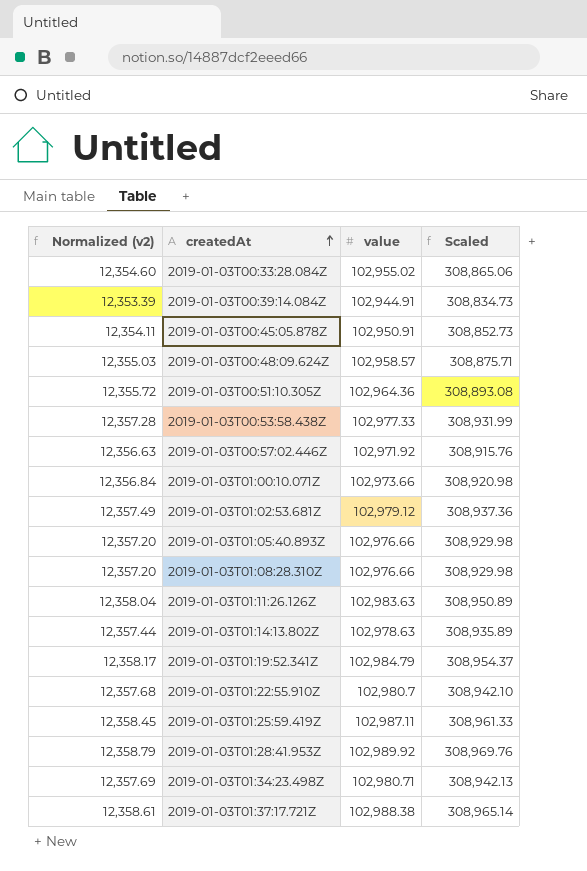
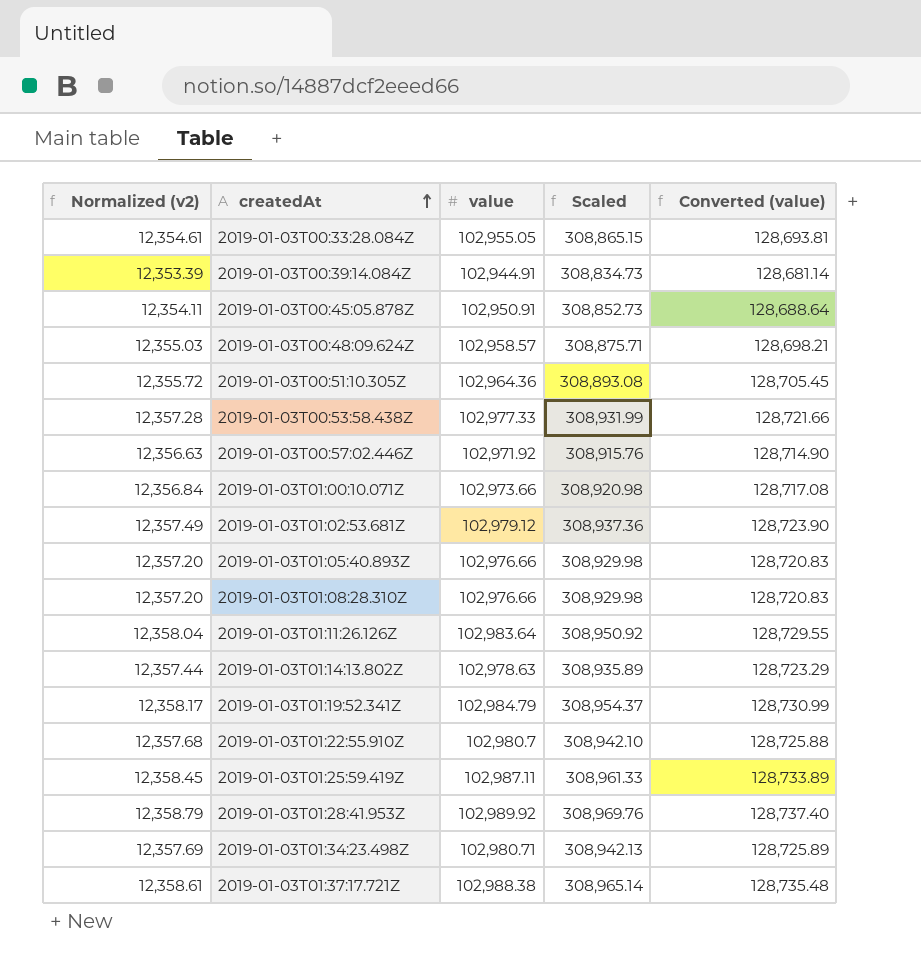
column Converted (value) | formula: none -> [value] * 1.25
2019-01-03T00:33:28.084Z | Normalized (v2): 12,354.60 -> 12,354.61
2019-01-03T00:33:28.084Z | value: 102,955.02 -> 102,955.05
2019-01-03T00:33:28.084Z | Scaled: 308,865.06 -> 308,865.15
2019-01-03T01:11:26.126Z | value: 102,983.63 -> 102,983.64
2019-01-03T01:11:26.126Z | Scaled: 308,950.89 -> 308,950.92

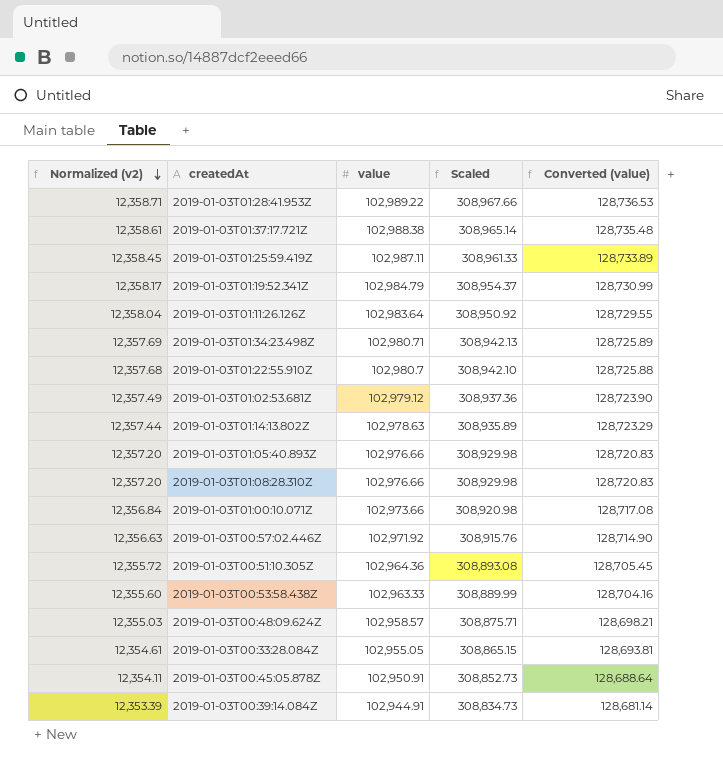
row order: createdAt ascending -> Normalized (v2) descending
2019-01-03T01:28:41.953Z | Normalized (v2): 12,358.79 -> 12,358.71
2019-01-03T01:28:41.953Z | value: 102,989.92 -> 102,989.22
2019-01-03T01:28:41.953Z | Scaled: 308,969.76 -> 308,967.66
2019-01-03T01:28:41.953Z | Converted (value): 128,737.40 -> 128,736.53
2019-01-03T00:53:58.438Z | Normalized (v2): 12,357.28 -> 12,355.60
2019-01-03T00:53:58.438Z | value: 102,977.33 -> 102,963.33
2019-01-03T00:53:58.438Z | Scaled: 308,931.99 -> 308,889.99
2019-01-03T00:53:58.438Z | Converted (value): 128,721.66 -> 128,704.16

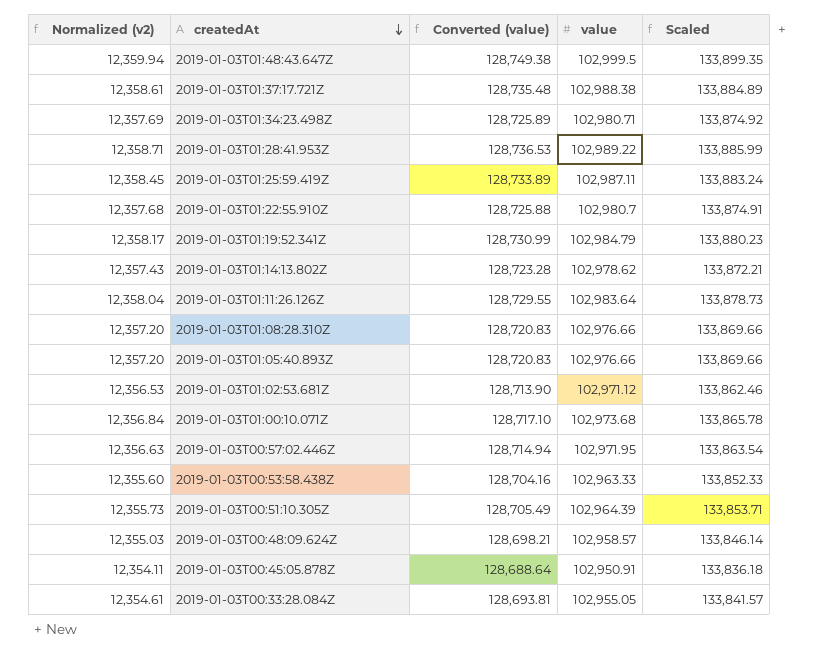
row order: Normalized (v2) descending -> createdAt descending
column Converted (value) | position: 5 -> 3
column Scaled | formula: [value] * 3 -> [value] * 1.3
row 2019-01-03T00:39:14.084Z: 12,353.39 | 102,944.91 | 308,834.73 | 128,681.14 -> none
row 2019-01-03T01:48:43.647Z: none -> 12,359.94 | 128,749.38 | 102,999.5 | 133,899.35
2019-01-03T01:14:13.802Z | Normalized (v2): 12,357.44 -> 12,357.43
2019-01-03T01:14:13.802Z | Converted (value): 128,723.29 -> 128,723.28
2019-01-03T01:14:13.802Z | value: 102,978.63 -> 102,978.62
2019-01-03T01:02:53.681Z | Normalized (v2): 12,357.49 -> 12,356.53
2019-01-03T01:02:53.681Z | Converted (value): 128,723.90 -> 128,713.90
2019-01-03T01:02:53.681Z | value: 102,979.12 -> 102,971.12
2019-01-03T01:00:10.071Z | Converted (value): 128,717.08 -> 128,717.10
2019-01-03T01:00:10.071Z | value: 102,973.66 -> 102,973.68
2019-01-03T00:57:02.446Z | Converted (value): 128,714.90 -> 128,714.94
2019-01-03T00:57:02.446Z | value: 102,971.92 -> 102,971.95
2019-01-03T00:51:10.305Z | Normalized (v2): 12,355.72 -> 12,355.73
2019-01-03T00:51:10.305Z | Converted (value): 128,705.45 -> 128,705.49
2019-01-03T00:51:10.305Z | value: 102,964.36 -> 102,964.39

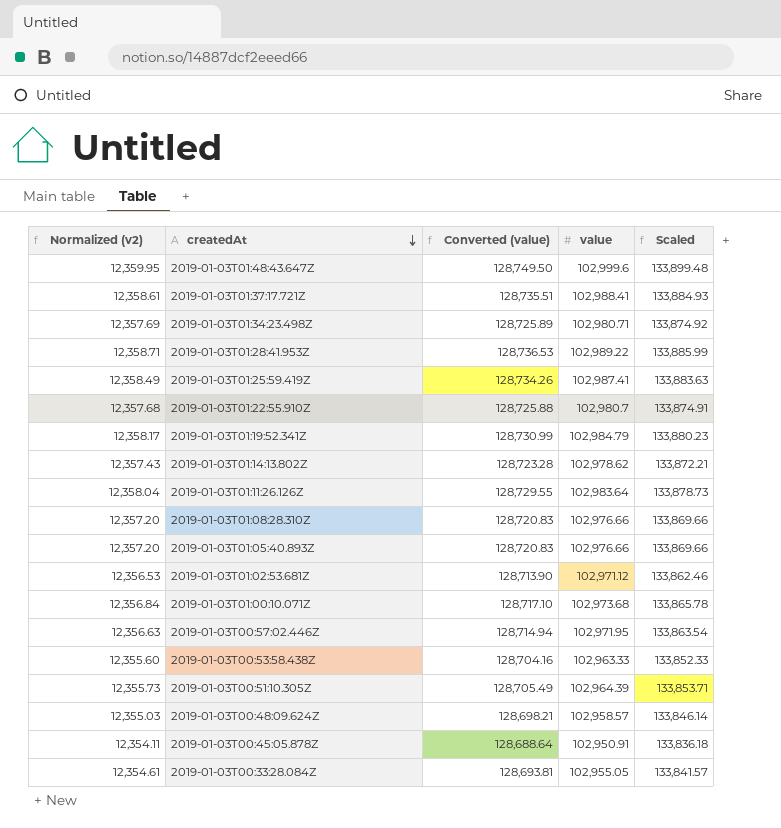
2019-01-03T01:48:43.647Z | Normalized (v2): 12,359.94 -> 12,359.95
2019-01-03T01:48:43.647Z | Converted (value): 128,749.38 -> 128,749.50
2019-01-03T01:48:43.647Z | value: 102,999.5 -> 102,999.6
2019-01-03T01:48:43.647Z | Scaled: 133,899.35 -> 133,899.48
2019-01-03T01:37:17.721Z | Converted (value): 128,735.48 -> 128,735.51
2019-01-03T01:37:17.721Z | value: 102,988.38 -> 102,988.41
2019-01-03T01:37:17.721Z | Scaled: 133,884.89 -> 133,884.93
2019-01-03T01:25:59.419Z | Normalized (v2): 12,358.45 -> 12,358.49
2019-01-03T01:25:59.419Z | Converted (value): 128,733.89 -> 128,734.26
2019-01-03T01:25:59.419Z | value: 102,987.11 -> 102,987.41
2019-01-03T01:25:59.419Z | Scaled: 133,883.24 -> 133,883.63

